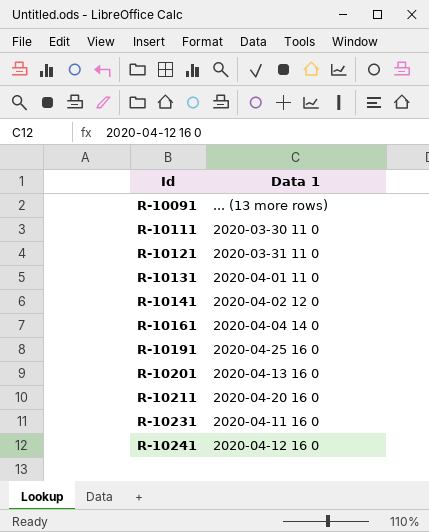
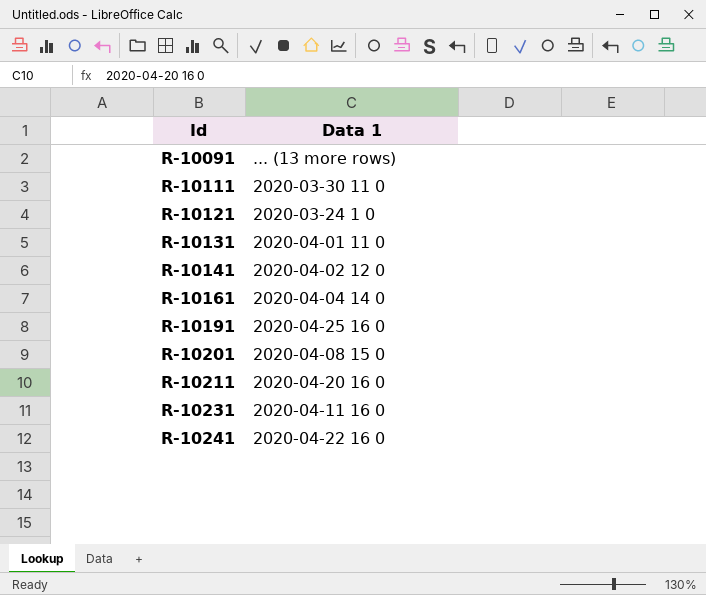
R-10121 | Data 1: 2020-03-31 11 0 -> 2020-03-24 1 0
R-10201 | Data 1: 2020-04-13 16 0 -> 2020-04-08 15 0
R-10241 | Data 1: 2020-04-12 16 0 -> 2020-04-22 16 0

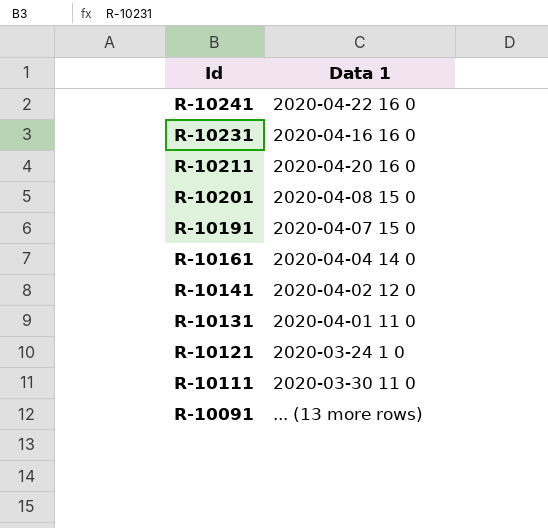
row order: Id ascending -> Id descending
R-10231 | Data 1: 2020-04-11 16 0 -> 2020-04-16 16 0
R-10191 | Data 1: 2020-04-25 16 0 -> 2020-04-07 15 0

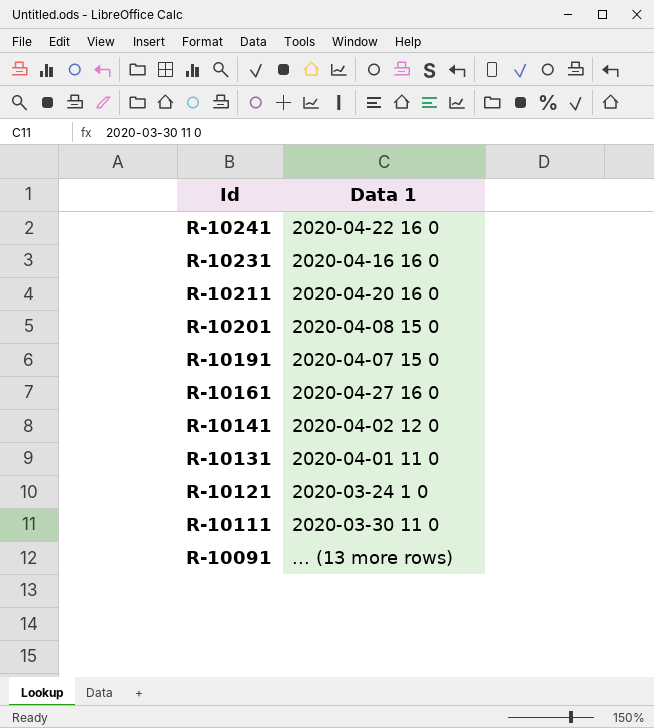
R-10161 | Data 1: 2020-04-04 14 0 -> 2020-04-27 16 0

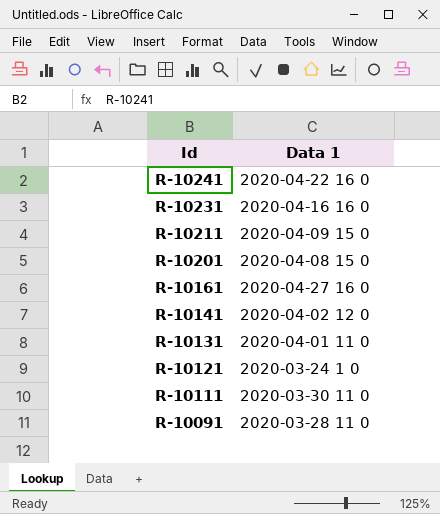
row R-10191: 2020-04-07 15 0 -> none
R-10211 | Data 1: 2020-04-20 16 0 -> 2020-04-09 15 0
R-10091 | Data 1: ... (13 more rows) -> 2020-03-28 11 0

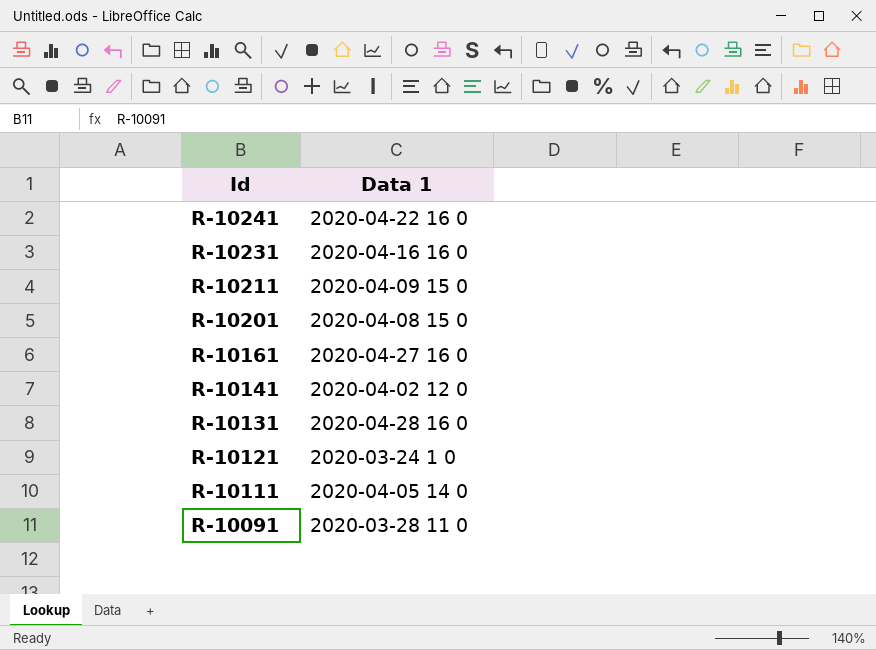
R-10131 | Data 1: 2020-04-01 11 0 -> 2020-04-28 16 0
R-10111 | Data 1: 2020-03-30 11 0 -> 2020-04-05 14 0

